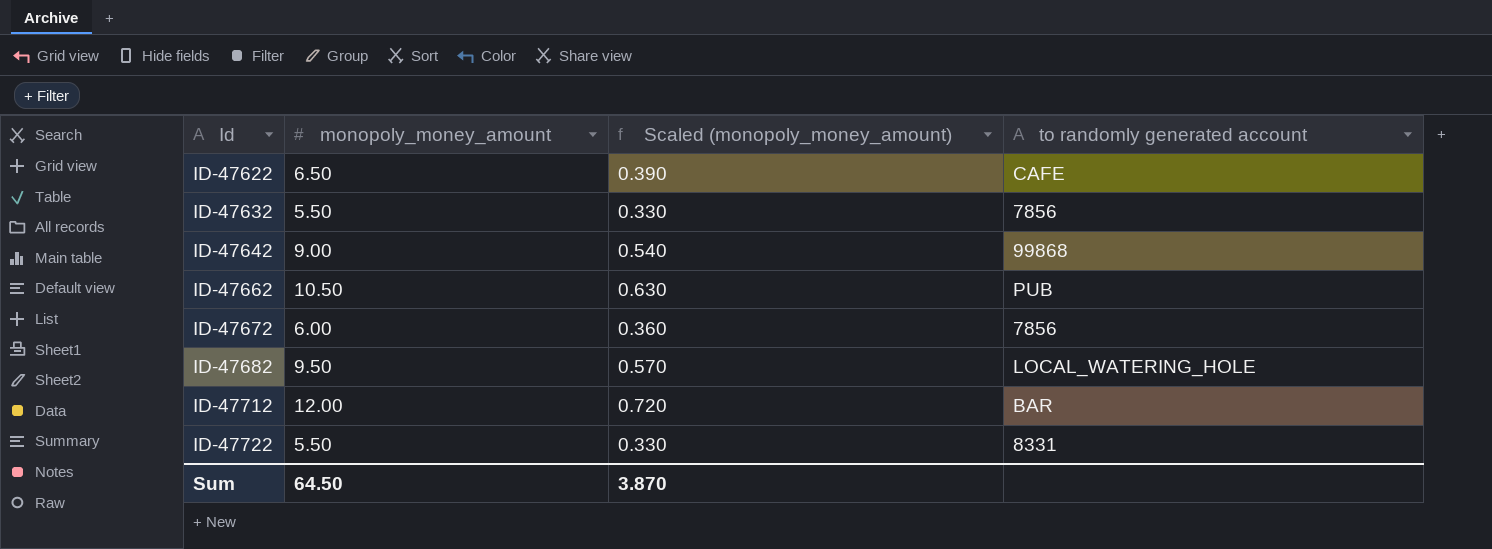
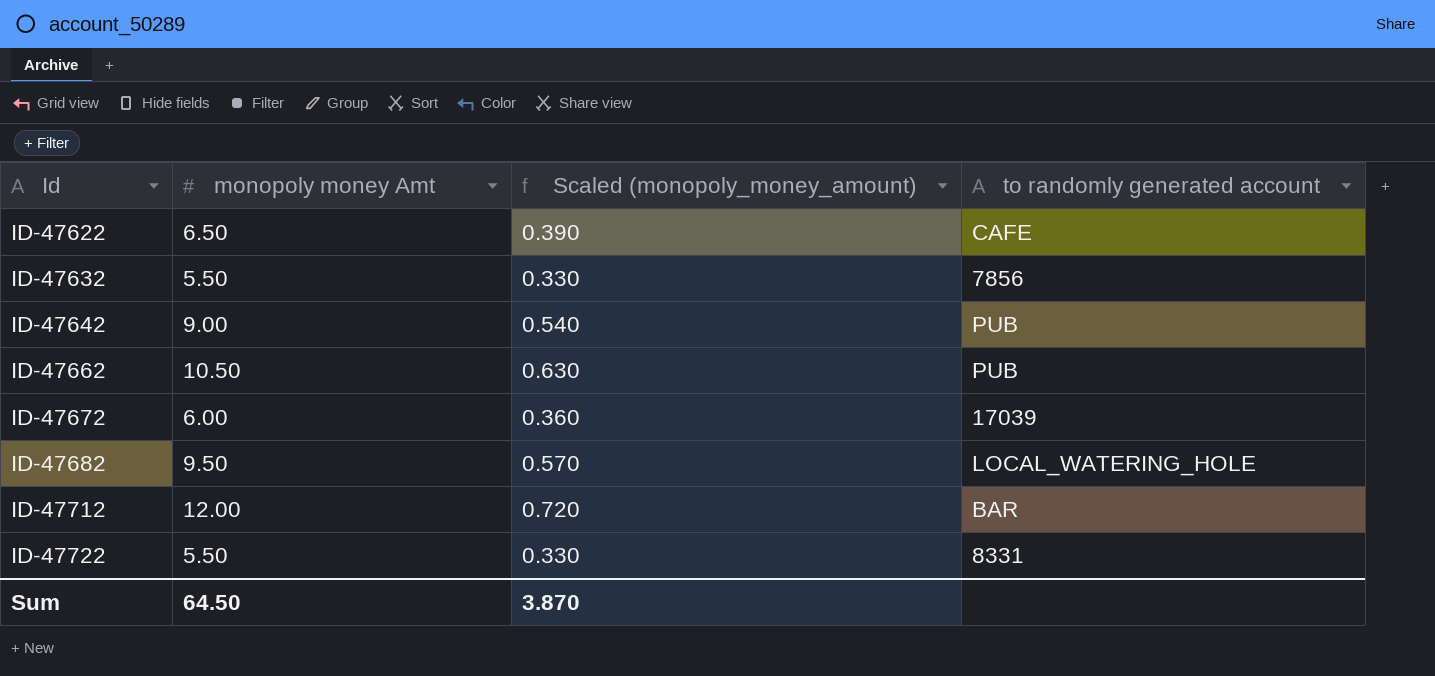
column name: monopoly_money_amount -> monopoly money Amt
ID-47642 | to randomly generated account: 99868 -> PUB
ID-47672 | to randomly generated account: 7856 -> 17039

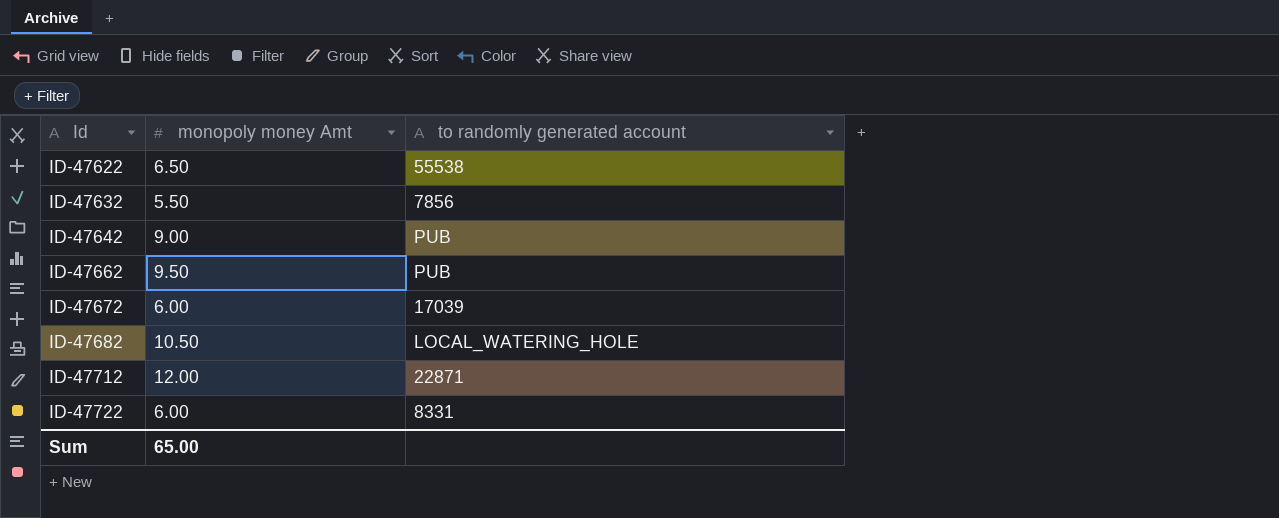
column Scaled (monopoly_money_amount) | formula: [monopoly money Amt] * 0.06 -> none
ID-47622 | to randomly generated account: CAFE -> 55538
ID-47662 | monopoly money Amt: 10.50 -> 9.50
ID-47682 | monopoly money Amt: 9.50 -> 10.50
ID-47712 | to randomly generated account: BAR -> 22871
ID-47722 | monopoly money Amt: 5.50 -> 6.00
Sum | monopoly money Amt: 64.50 -> 65.00

